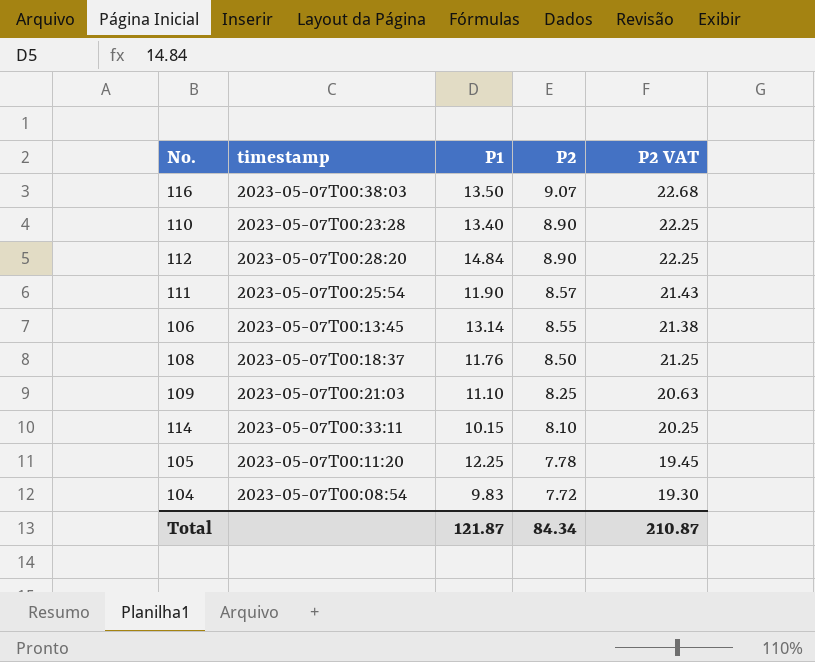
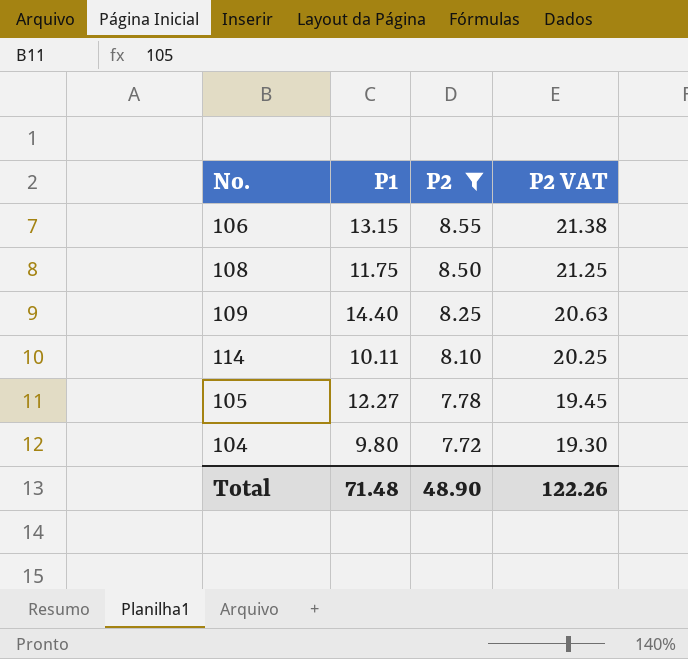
filter: none -> P2 <= 8.55
column timestamp | position: 2 -> none
106 | P1: 13.14 -> 13.15
108 | P1: 11.76 -> 11.75
109 | P1: 11.10 -> 14.40
114 | P1: 10.15 -> 10.11
105 | P1: 12.25 -> 12.27
104 | P1: 9.83 -> 9.80
Total | P1: 121.87 -> 71.48
Total | P2: 84.34 -> 48.90
Total | P2 VAT: 210.87 -> 122.26

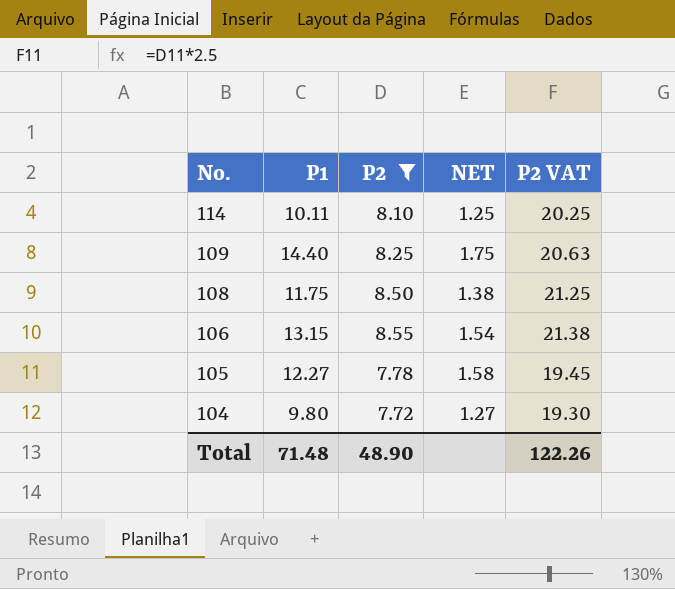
row order: P2 descending -> No. descending
column NET | formula: none -> [P1] / [P2]

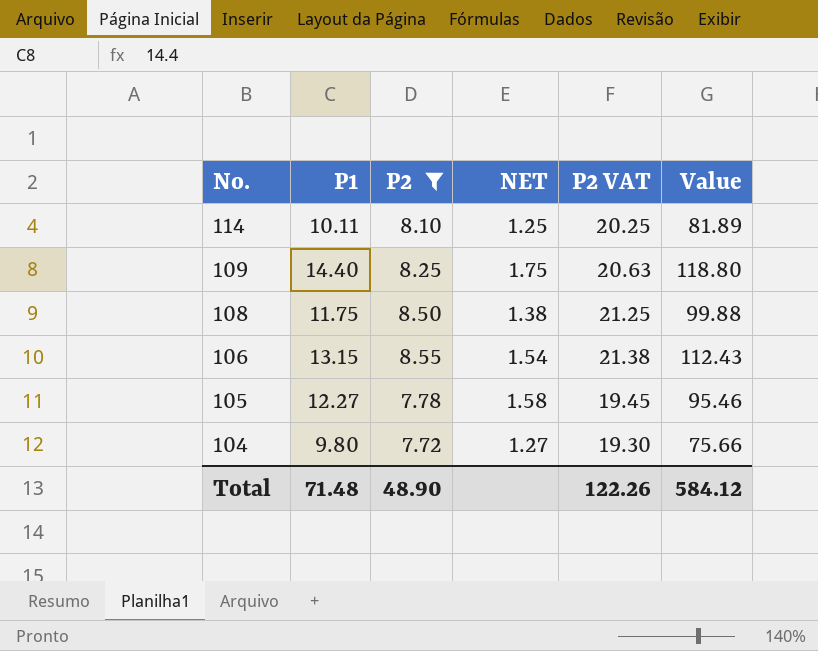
column Value | formula: none -> [P1] * [P2]

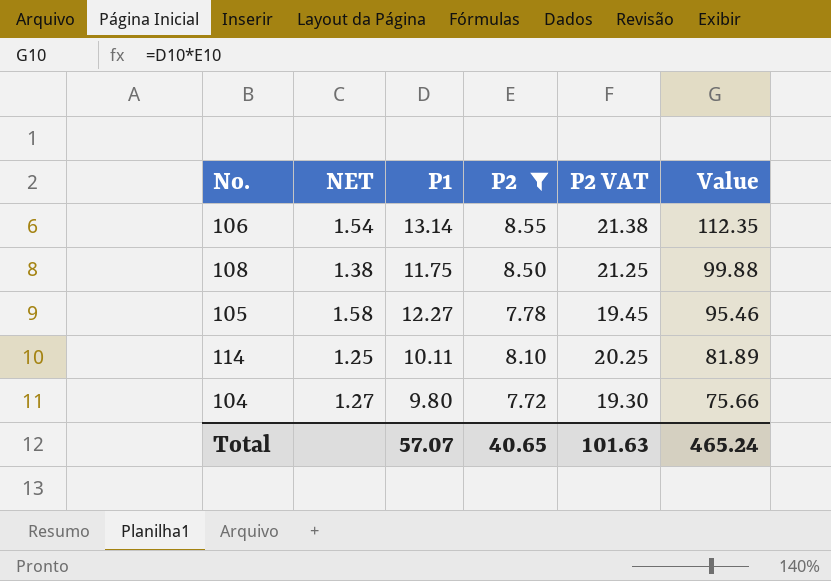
row order: No. descending -> Value descending
column NET | position: 4 -> 2
row 109: 14.40 | 8.25 | 1.75 | 20.63 | 118.80 -> none
106 | P1: 13.15 -> 13.14
106 | Value: 112.43 -> 112.35
Total | P1: 71.48 -> 57.07
Total | P2: 48.90 -> 40.65
Total | P2 VAT: 122.26 -> 101.63
Total | Value: 584.12 -> 465.24

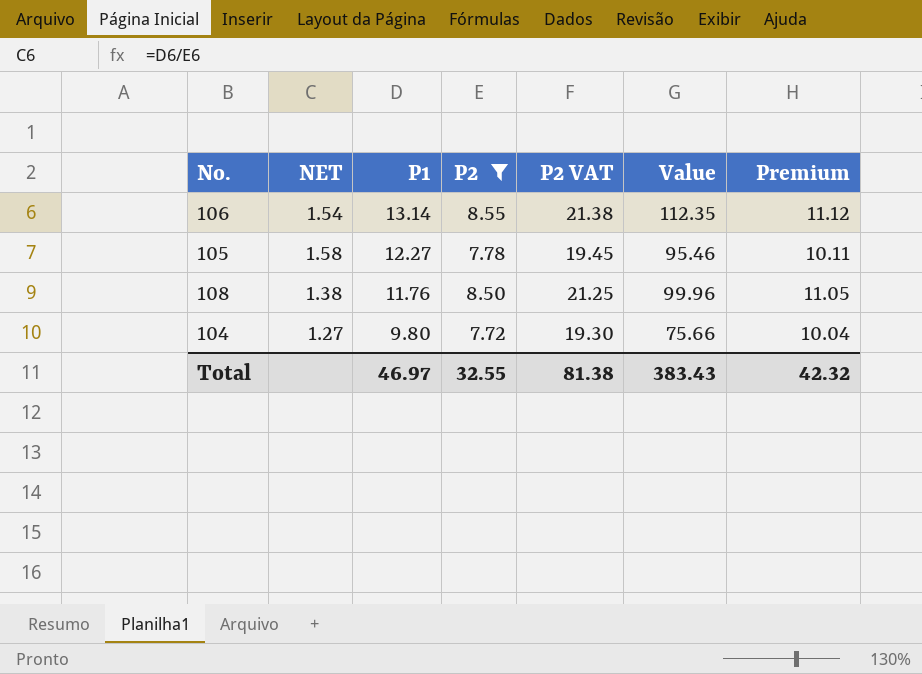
row order: Value descending -> P1 descending
column Premium | formula: none -> [P2] * 1.3
row 114: 1.25 | 10.11 | 8.10 | 20.25 | 81.89 -> none
108 | P1: 11.75 -> 11.76
108 | Value: 99.88 -> 99.96
Total | P1: 57.07 -> 46.97
Total | P2: 40.65 -> 32.55
Total | P2 VAT: 101.63 -> 81.38
Total | Value: 465.24 -> 383.43

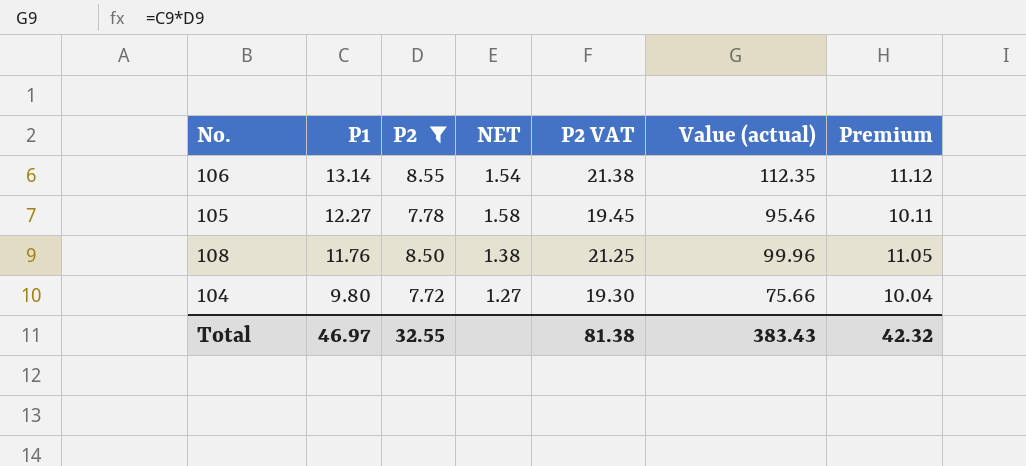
column NET | position: 2 -> 4
column name: Value -> Value (actual)

